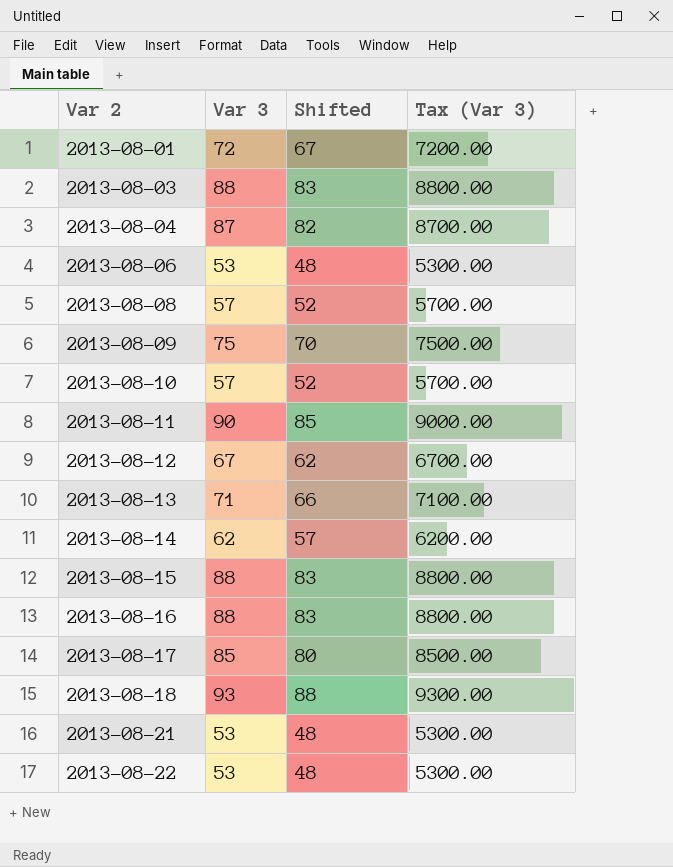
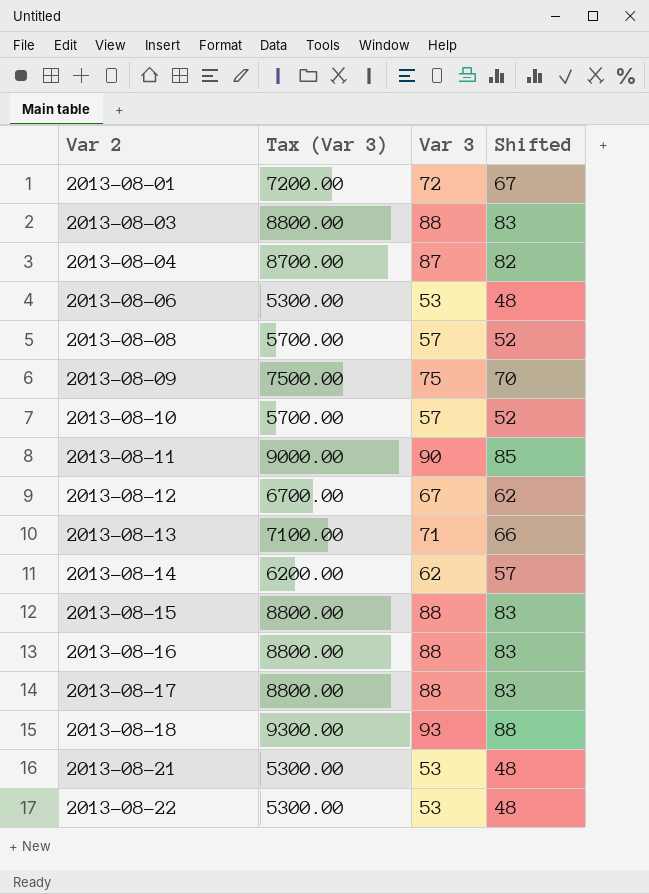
column Tax (Var 3) | position: 4 -> 2
2013-08-17 | Tax (Var 3): 8500.00 -> 8800.00
2013-08-17 | Var 3: 85 -> 88
2013-08-17 | Shifted: 80 -> 83

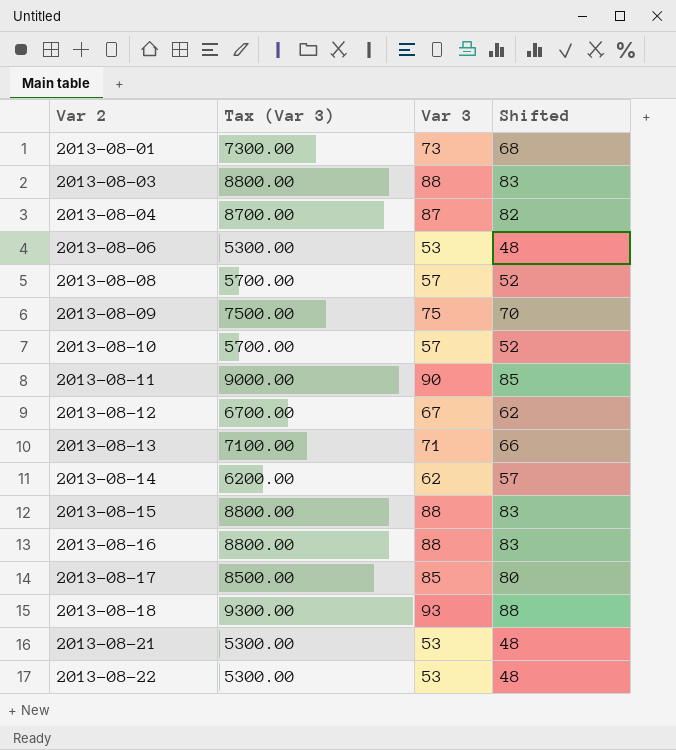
2013-08-01 | Tax (Var 3): 7200.00 -> 7300.00
2013-08-01 | Var 3: 72 -> 73
2013-08-01 | Shifted: 67 -> 68
2013-08-17 | Tax (Var 3): 8800.00 -> 8500.00
2013-08-17 | Var 3: 88 -> 85
2013-08-17 | Shifted: 83 -> 80

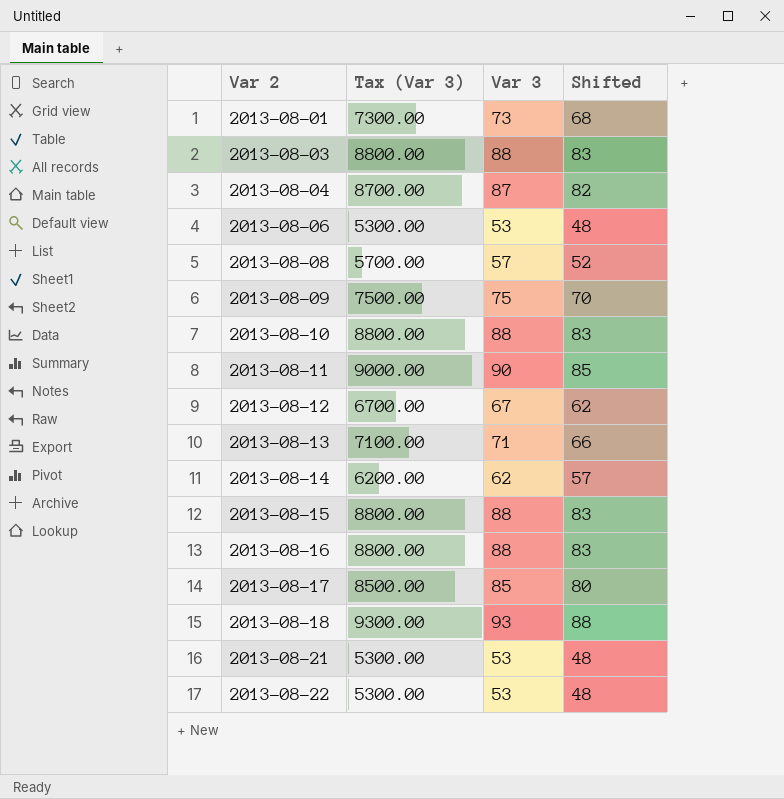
2013-08-10 | Tax (Var 3): 5700.00 -> 8800.00
2013-08-10 | Var 3: 57 -> 88
2013-08-10 | Shifted: 52 -> 83

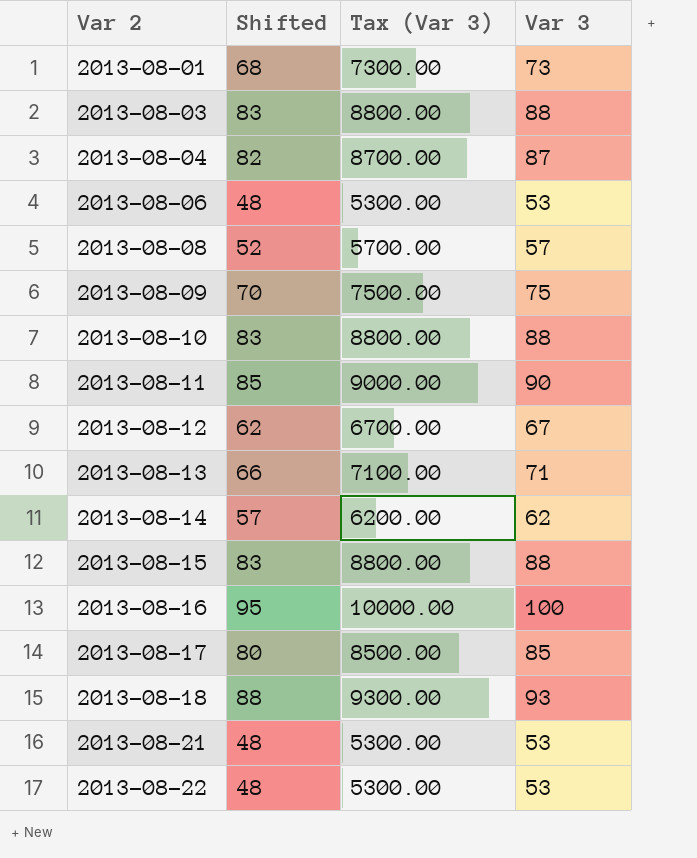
column Shifted | position: 4 -> 2
2013-08-16 | Shifted: 83 -> 95
2013-08-16 | Tax (Var 3): 8800.00 -> 10000.00
2013-08-16 | Var 3: 88 -> 100

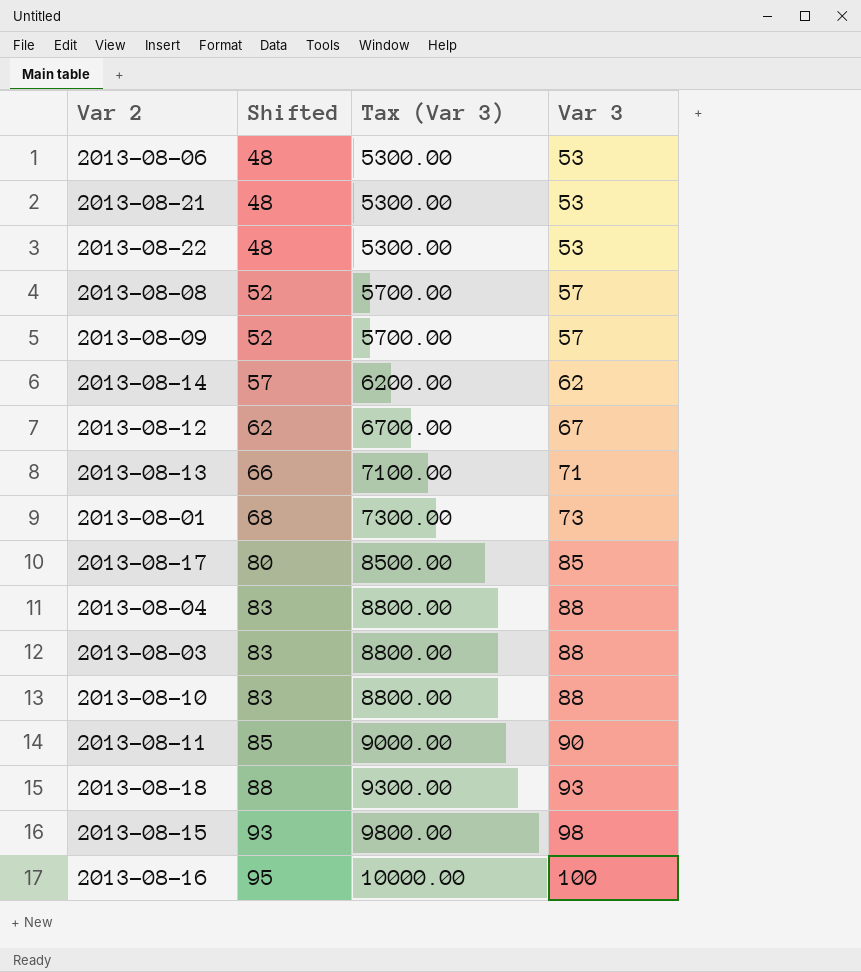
row order: Var 2 ascending -> Shifted ascending
2013-08-09 | Shifted: 70 -> 52
2013-08-09 | Tax (Var 3): 7500.00 -> 5700.00
2013-08-09 | Var 3: 75 -> 57
2013-08-04 | Shifted: 82 -> 83
2013-08-04 | Tax (Var 3): 8700.00 -> 8800.00
2013-08-04 | Var 3: 87 -> 88
2013-08-15 | Shifted: 83 -> 93
2013-08-15 | Tax (Var 3): 8800.00 -> 9800.00
2013-08-15 | Var 3: 88 -> 98

